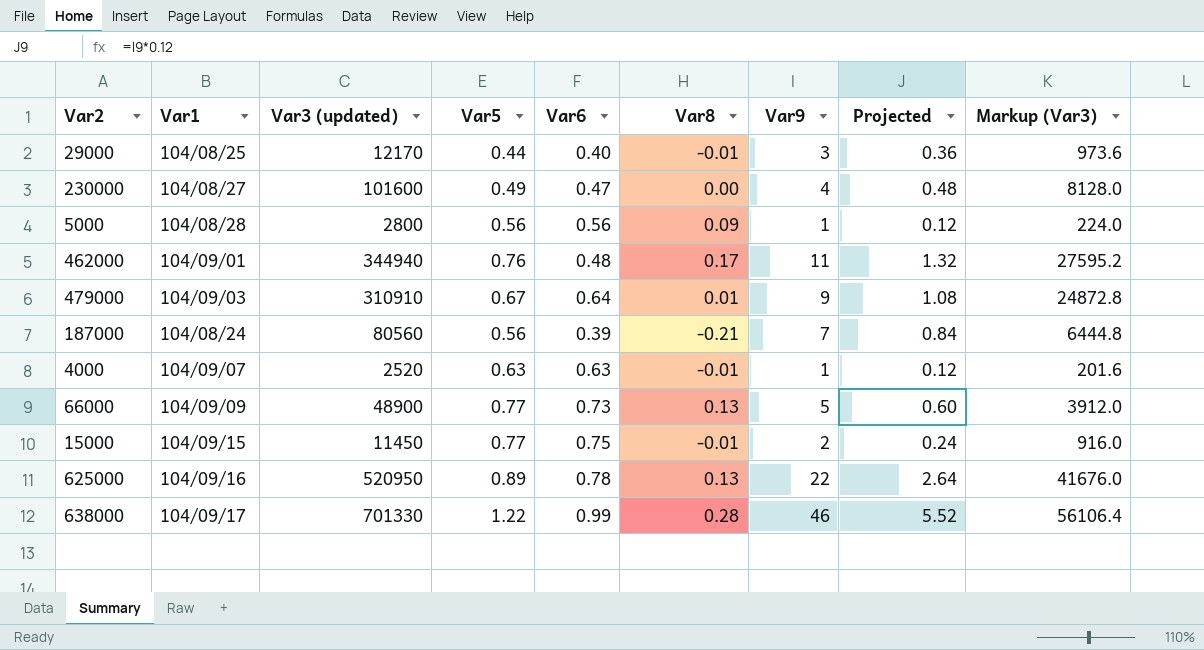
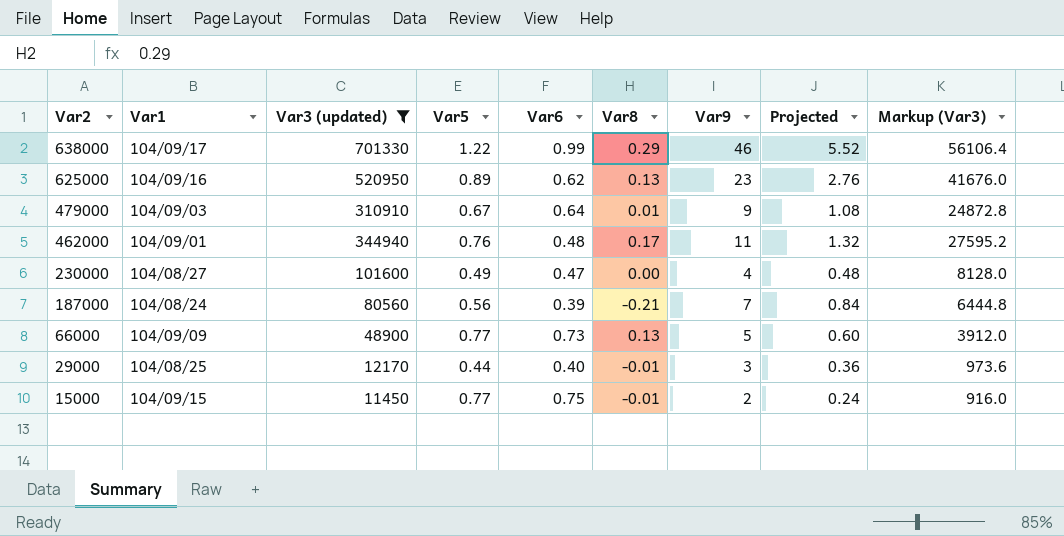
filter: none -> Var3 (updated) >= 11450
row order: none -> Var2 descending
638000 | Var8: 0.28 -> 0.29
625000 | Var6: 0.78 -> 0.62
625000 | Var9: 22 -> 23
625000 | Projected: 2.64 -> 2.76

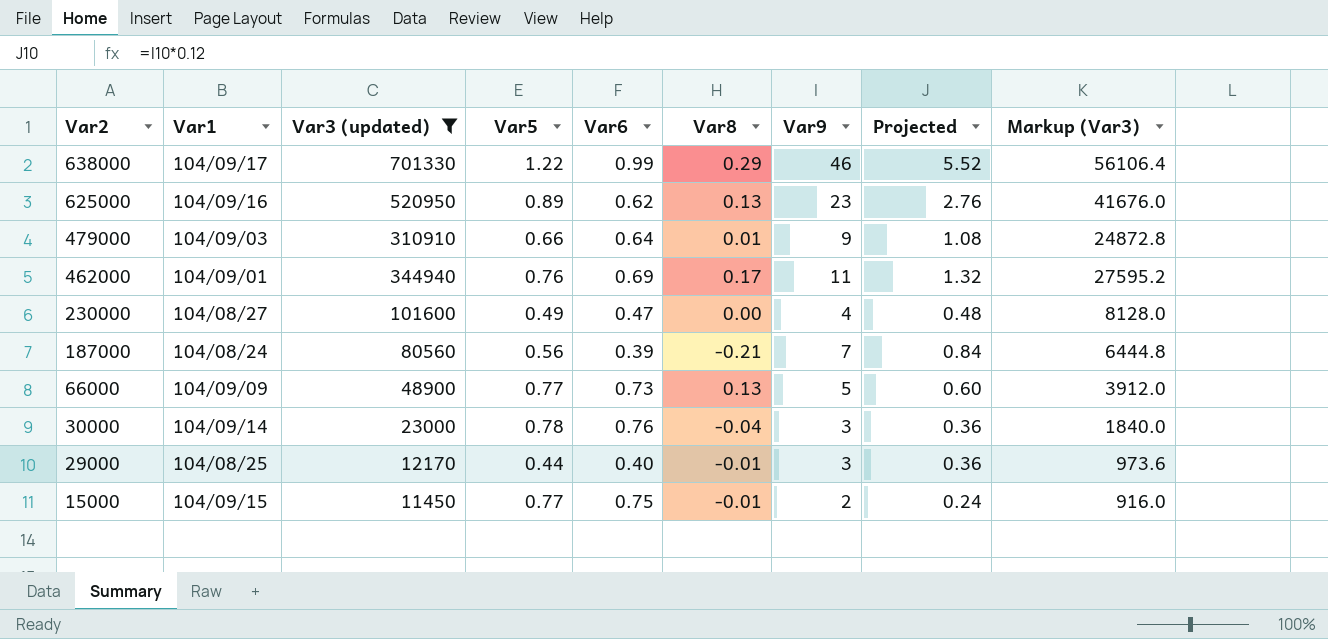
479000 | Var5: 0.67 -> 0.66
462000 | Var6: 0.48 -> 0.69
row 30000: none -> 104/09/14 | 23000 | 0.78 | 0.76 | -0.04 | 3 | 0.36 | 1840.0

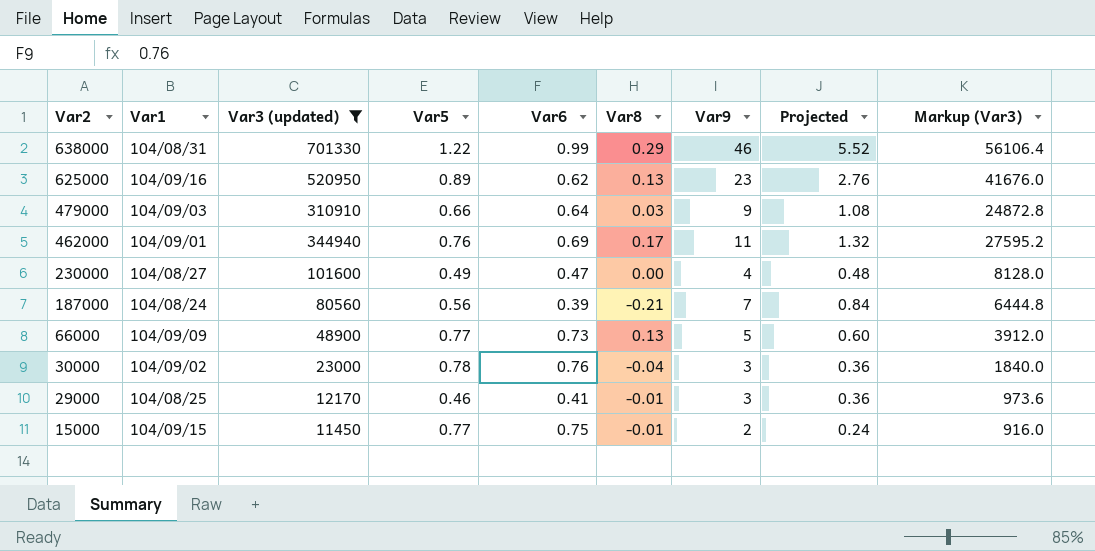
638000 | Var1: 104/09/17 -> 104/08/31
479000 | Var8: 0.01 -> 0.03
30000 | Var1: 104/09/14 -> 104/09/02
29000 | Var5: 0.44 -> 0.46
29000 | Var6: 0.40 -> 0.41

